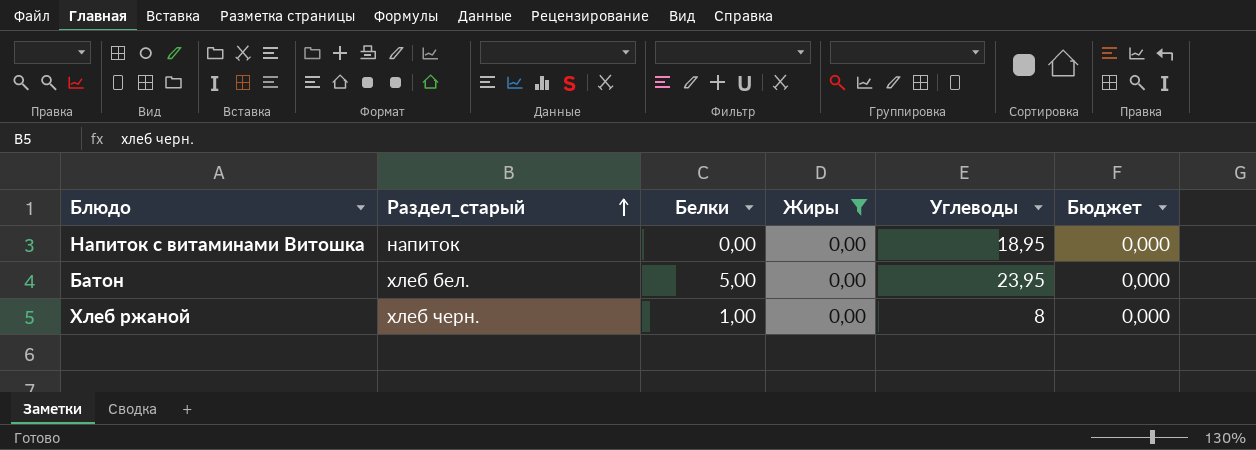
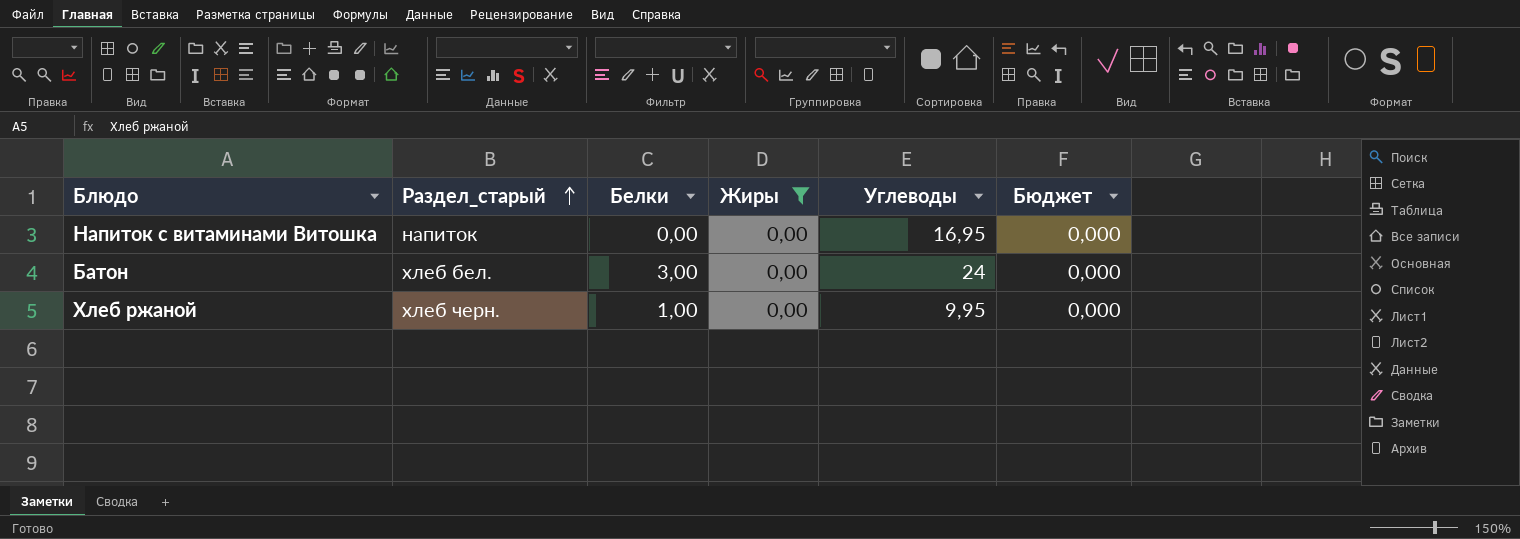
Напиток с витаминами Витошка | Углеводы: 18,95 -> 16,95
Батон | Белки: 5,00 -> 3,00
Батон | Углеводы: 23,95 -> 24
Хлеб ржаной | Углеводы: 8 -> 9,95

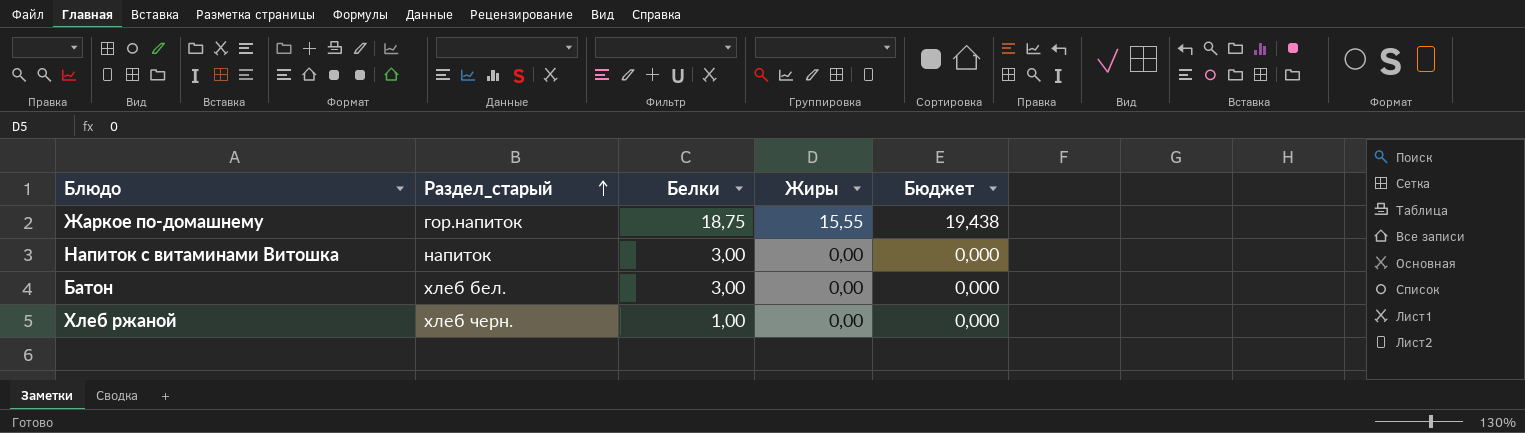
filter: Жиры = 0,00 -> none
column Углеводы | position: 5 -> none
Напиток с витаминами Витошка | Белки: 0,00 -> 3,00

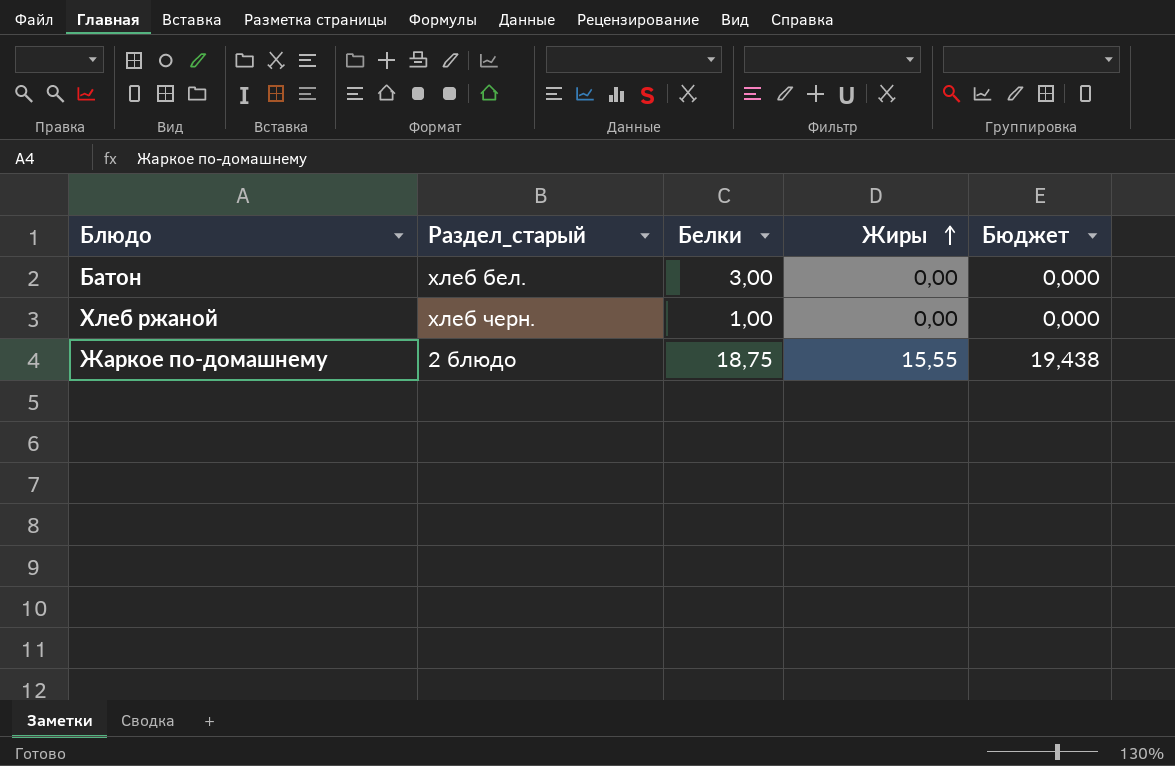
row order: Раздел_старый ascending -> Жиры ascending
row Напиток с витаминами Витошка: напиток | 3,00 | 0,00 | 0,000 -> none
Жаркое по-домашнему | Раздел_старый: гор.напиток -> 2 блюдо

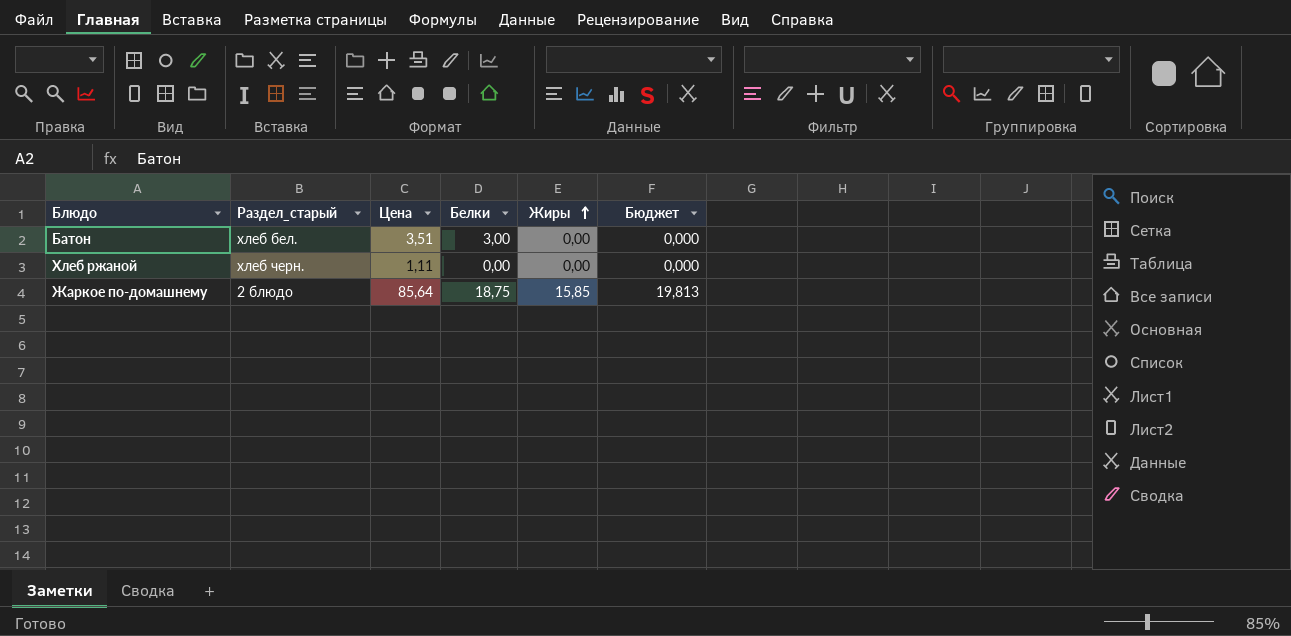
column Цена | position: none -> 3
Хлеб ржаной | Белки: 1,00 -> 0,00
Жаркое по-домашнему | Жиры: 15,55 -> 15,85
Жаркое по-домашнему | Бюджет: 19,438 -> 19,813

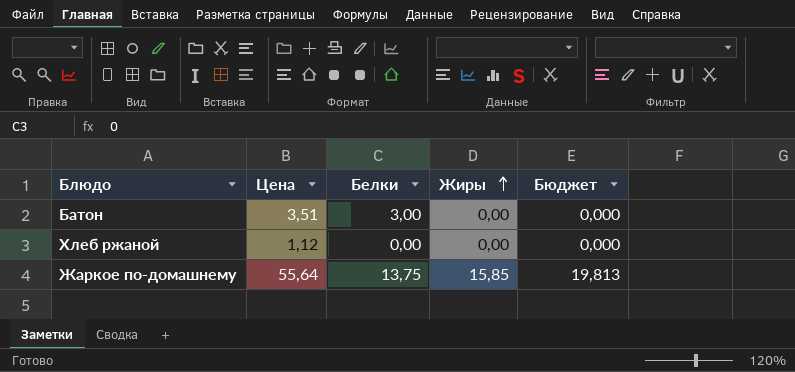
column Раздел_старый | position: 2 -> none
Хлеб ржаной | Цена: 1,11 -> 1,12
Жаркое по-домашнему | Цена: 85,64 -> 55,64
Жаркое по-домашнему | Белки: 18,75 -> 13,75

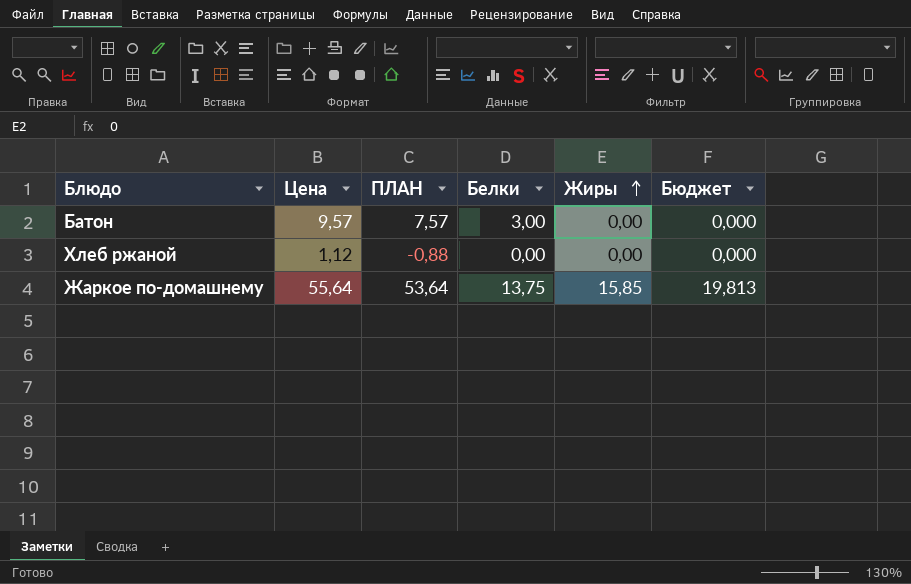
column ПЛАН | formula: none -> [Цена] - 2
Батон | Цена: 3,51 -> 9,57

